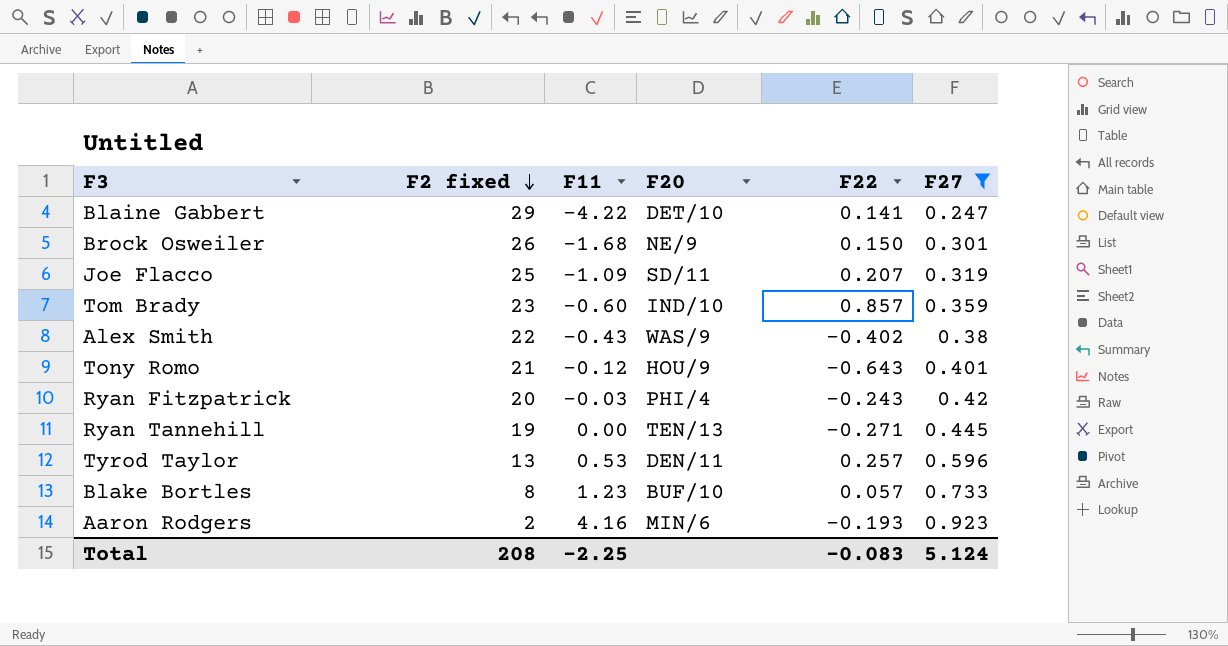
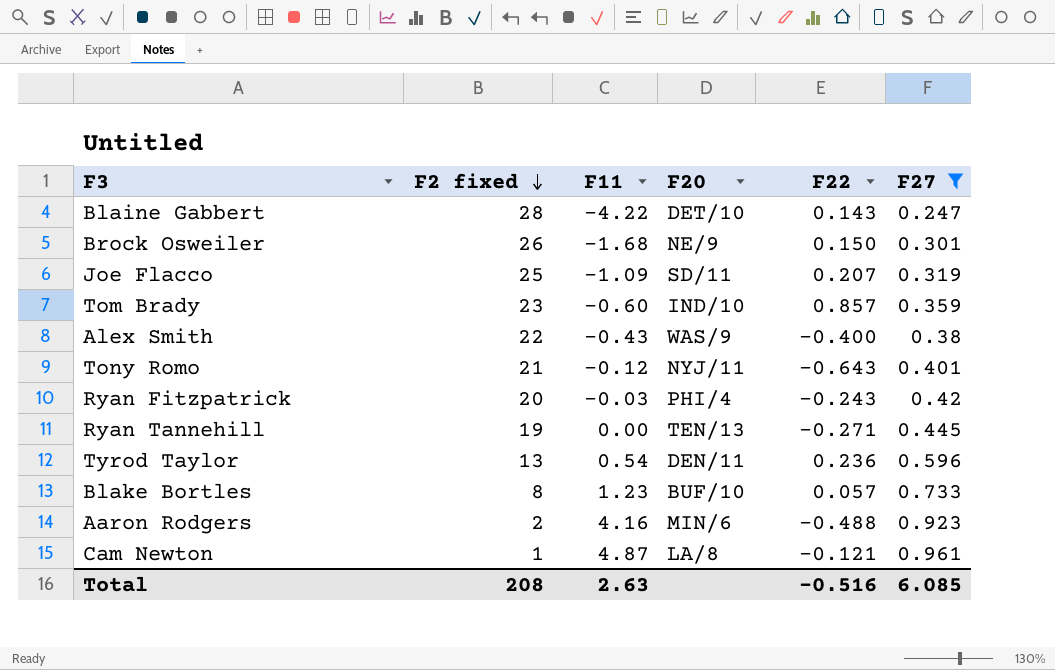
Blaine Gabbert | F2 fixed: 29 -> 28
Blaine Gabbert | F22: 0.141 -> 0.143
Alex Smith | F22: -0.402 -> -0.400
Tony Romo | F20: HOU/9 -> NYJ/11
Tyrod Taylor | F11: 0.53 -> 0.54
Tyrod Taylor | F22: 0.257 -> 0.236
Aaron Rodgers | F22: -0.193 -> -0.488
row Cam Newton: none -> 1 | 4.87 | LA/8 | -0.121 | 0.961
Total | F11: -2.25 -> 2.63
Total | F22: -0.083 -> -0.516
Total | F27: 5.124 -> 6.085

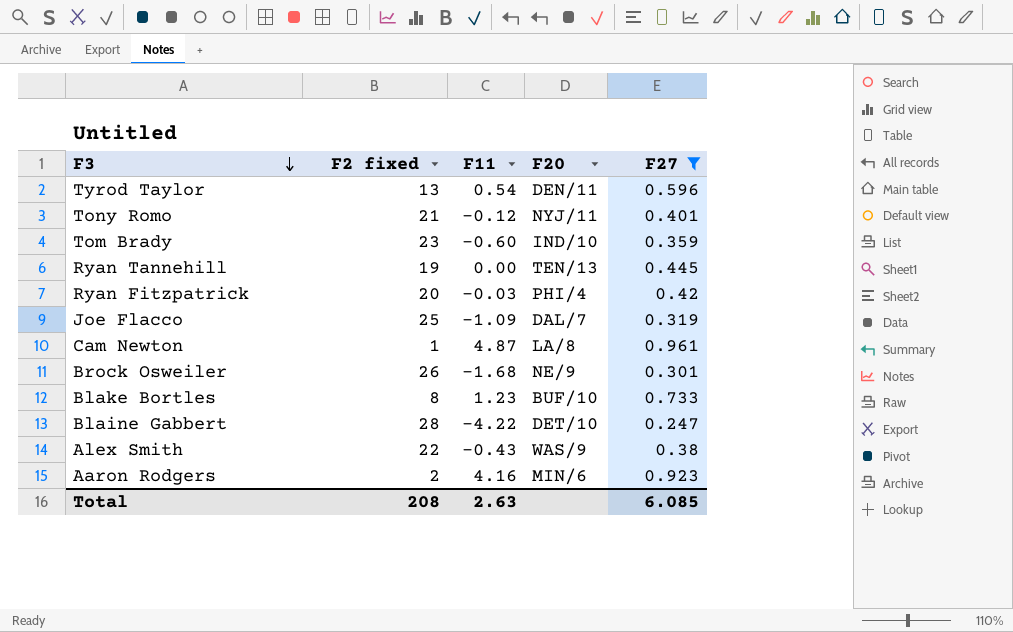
row order: F2 fixed descending -> F3 descending
column F22 | position: 5 -> none
Joe Flacco | F20: SD/11 -> DAL/7

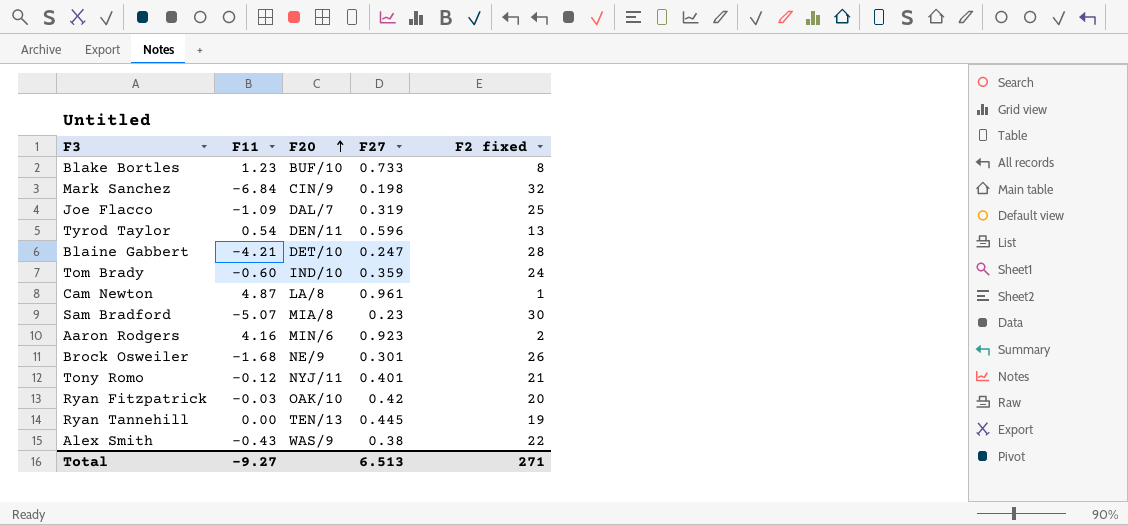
filter: F27 >= 0.247 -> none
row order: F3 descending -> F20 ascending
column F2 fixed | position: 2 -> 5
Blaine Gabbert | F11: -4.22 -> -4.21
Tom Brady | F2 fixed: 23 -> 24
Ryan Fitzpatrick | F20: PHI/4 -> OAK/10
Total | F11: 2.63 -> -9.27
Total | F27: 6.085 -> 6.513
Total | F2 fixed: 208 -> 271

